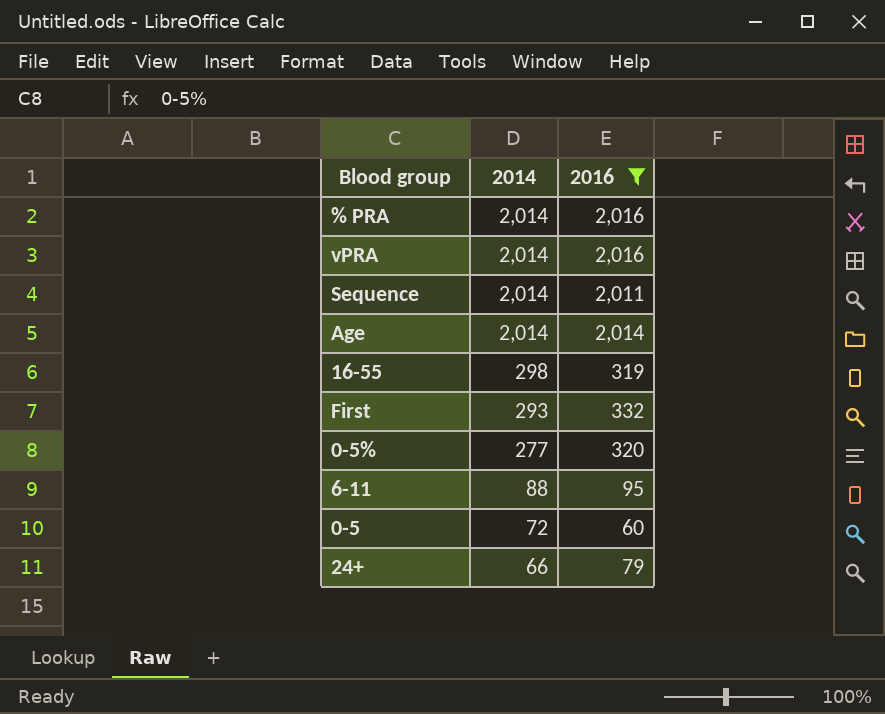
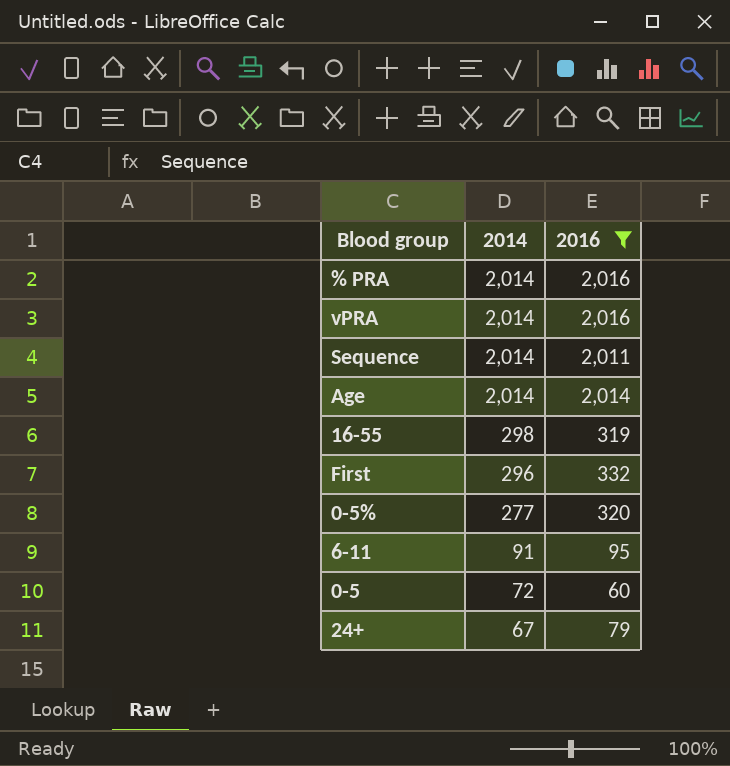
First | 2014: 293 -> 296
6-11 | 2014: 88 -> 91
24+ | 2014: 66 -> 67

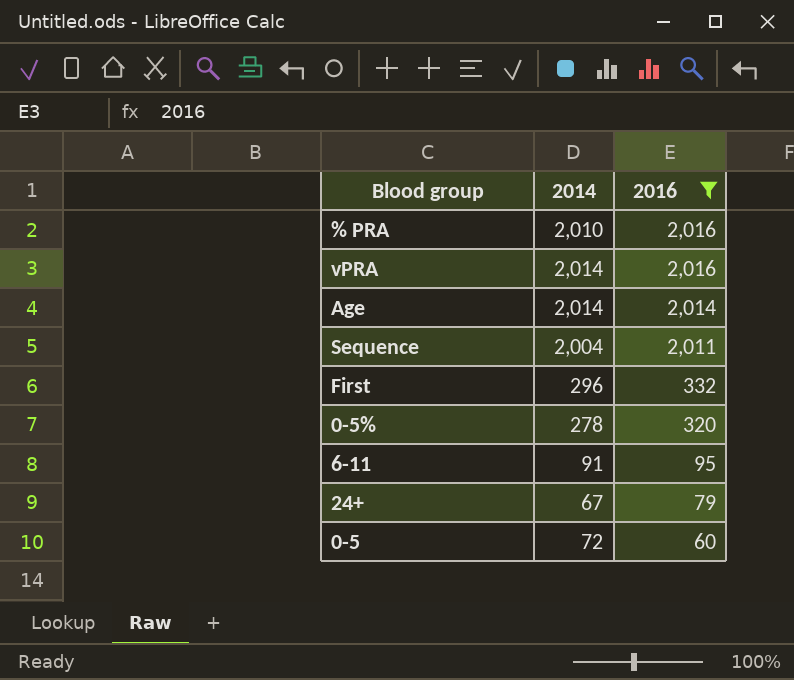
row order: 2014 descending -> 2016 descending
row 16-55: 298 | 319 -> none
% PRA | 2014: 2,014 -> 2,010
Sequence | 2014: 2,014 -> 2,004
0-5% | 2014: 277 -> 278

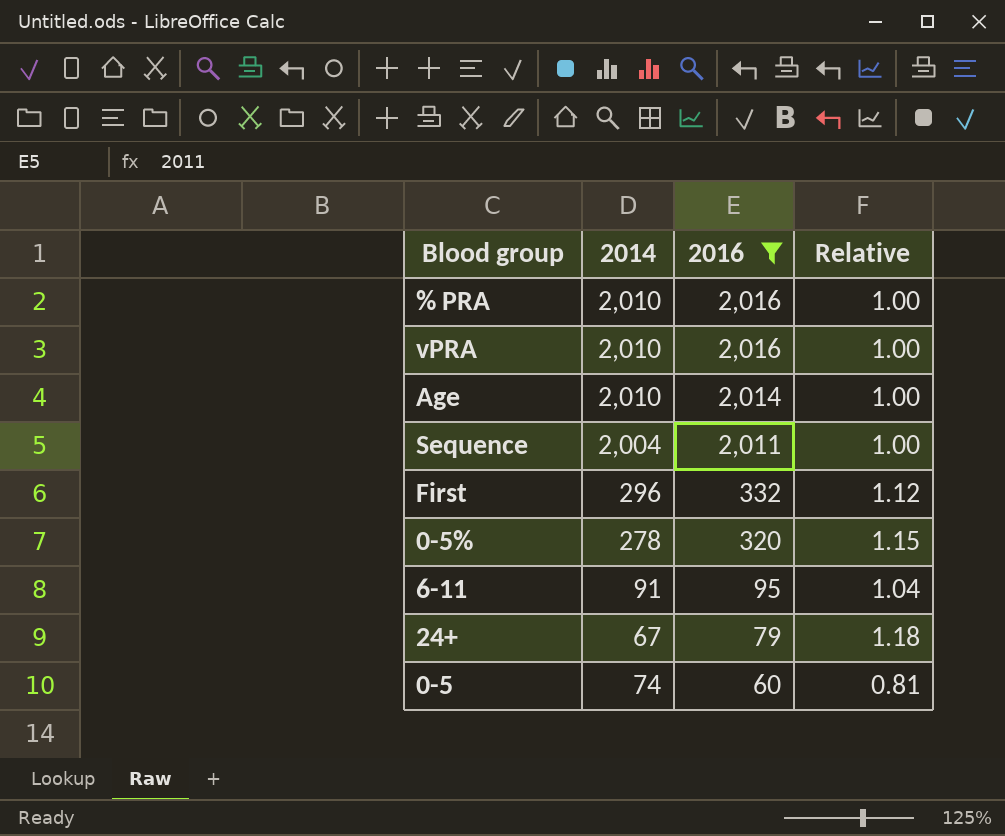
column Relative | formula: none -> [2016] / [2014]
vPRA | 2014: 2,014 -> 2,010
Age | 2014: 2,014 -> 2,010
0-5 | 2014: 72 -> 74

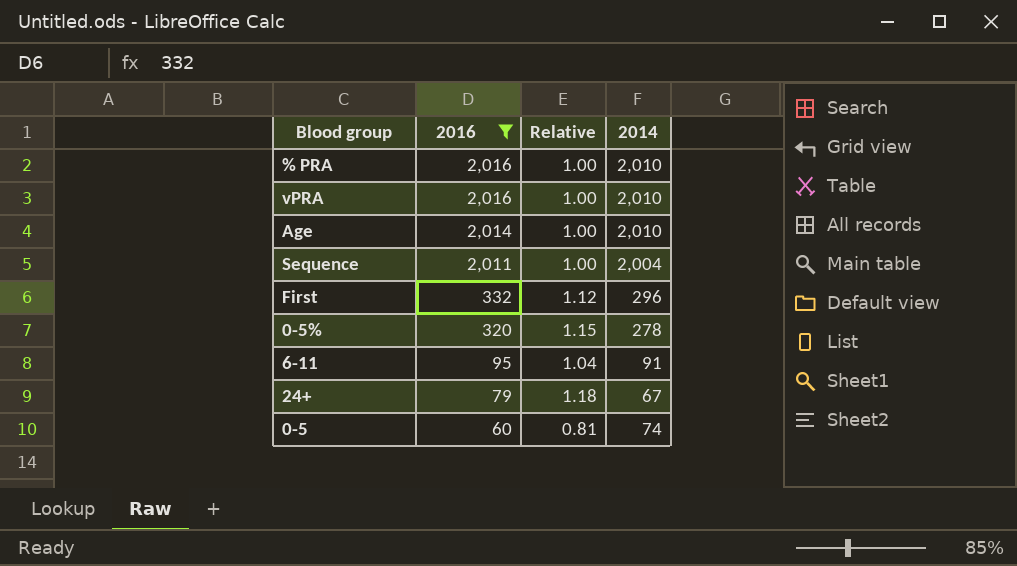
column 2014 | position: 2 -> 4

